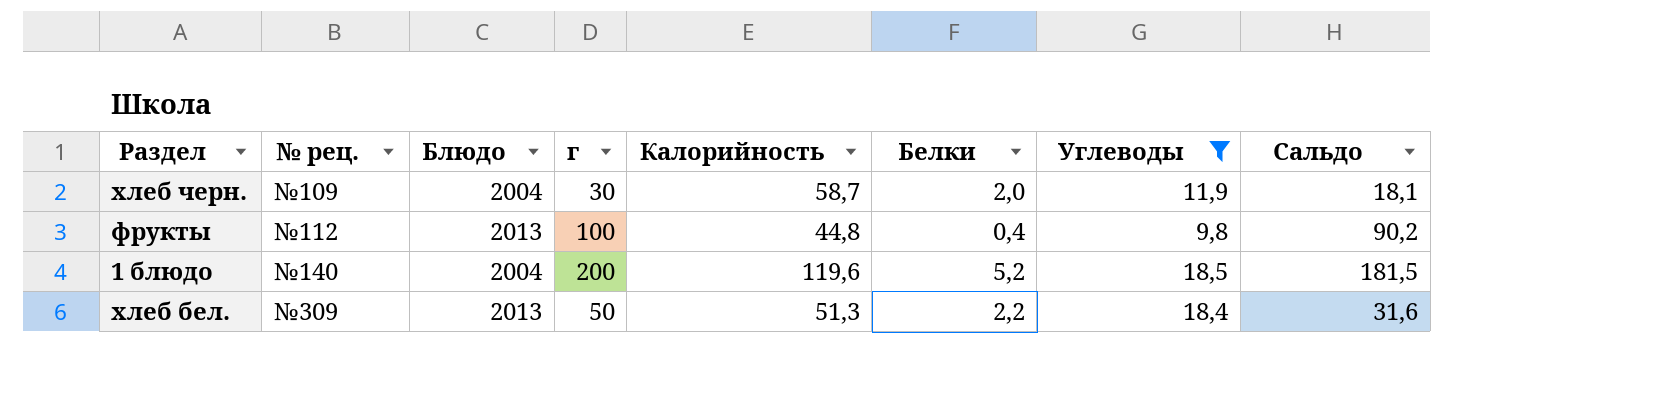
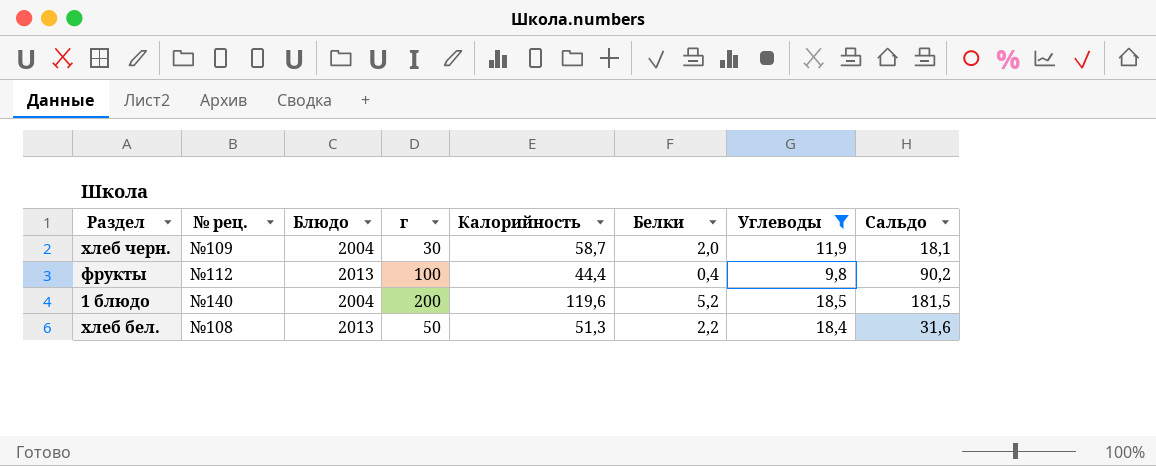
фрукты | Калорийность: 44,8 -> 44,4
хлеб бел. | № рец.: №309 -> №108

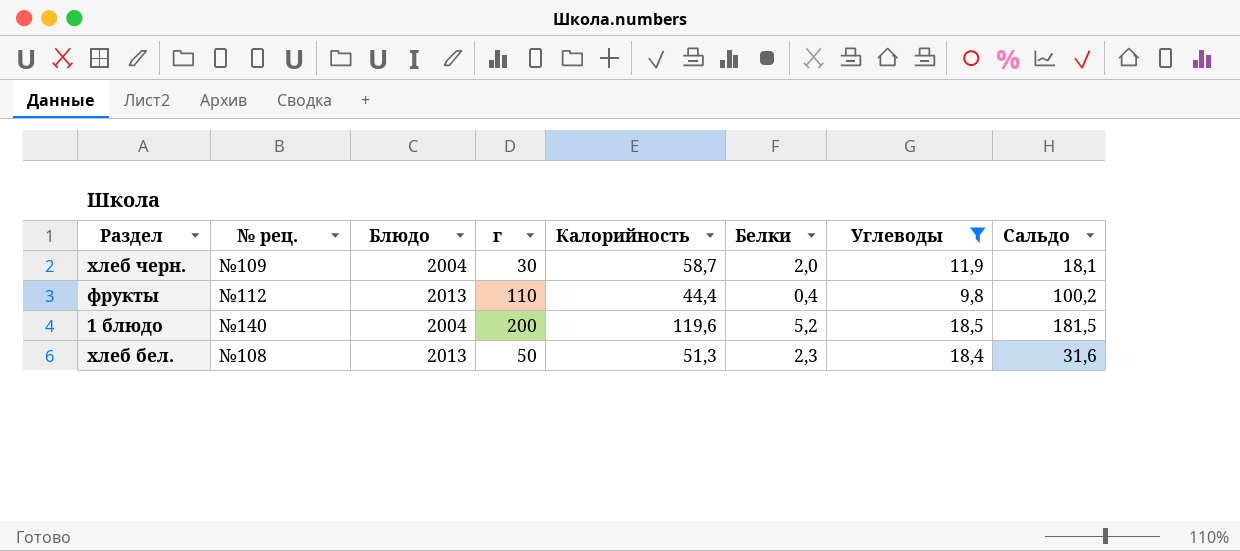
фрукты | г: 100 -> 110
фрукты | Сальдо: 90,2 -> 100,2
хлеб бел. | Белки: 2,2 -> 2,3

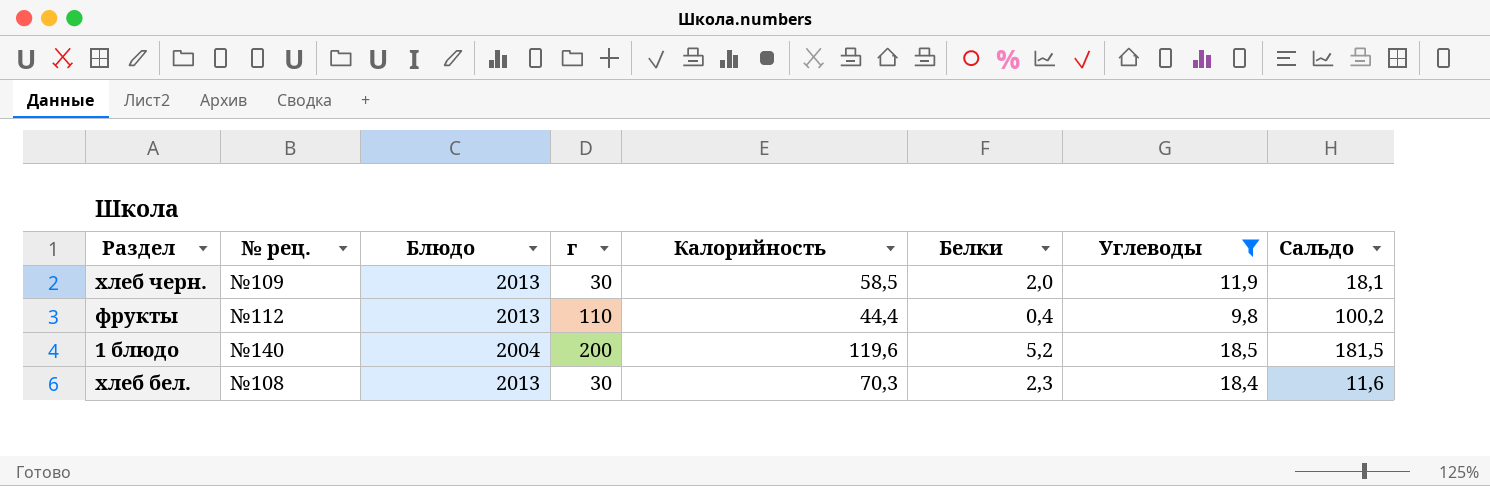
хлеб черн. | Блюдо: 2004 -> 2013
хлеб черн. | Калорийность: 58,7 -> 58,5
хлеб бел. | г: 50 -> 30
хлеб бел. | Калорийность: 51,3 -> 70,3
хлеб бел. | Сальдо: 31,6 -> 11,6

